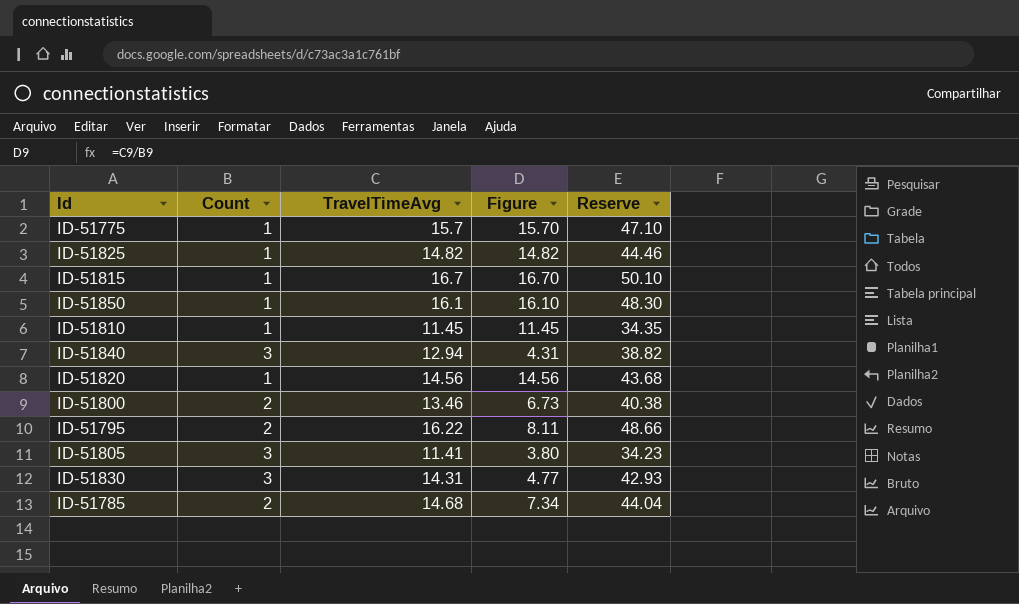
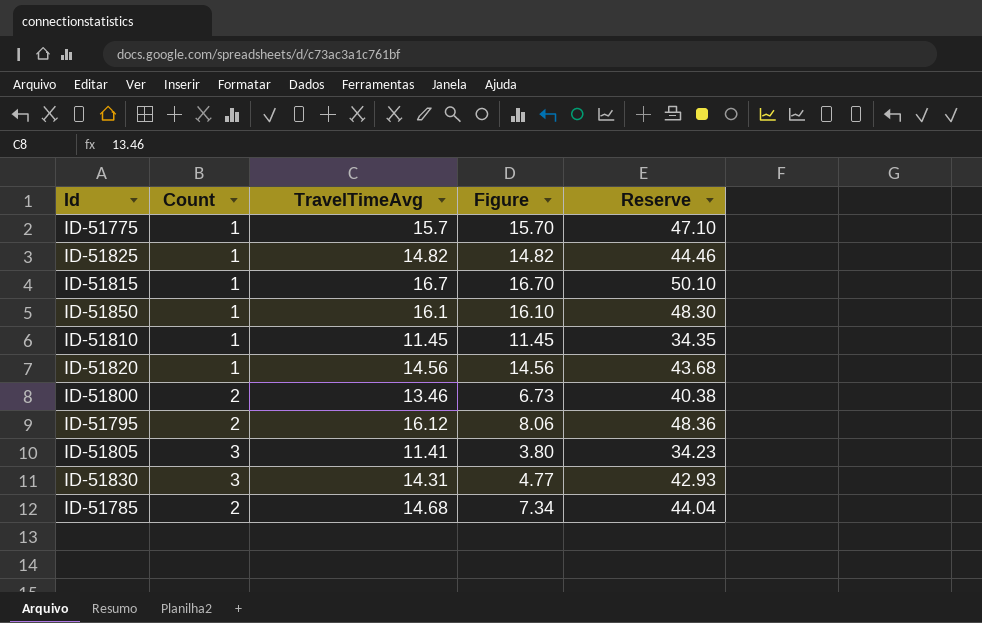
row ID-51840: 3 | 12.94 | 4.31 | 38.82 -> none
ID-51795 | TravelTimeAvg: 16.22 -> 16.12
ID-51795 | Figure: 8.11 -> 8.06
ID-51795 | Reserve: 48.66 -> 48.36

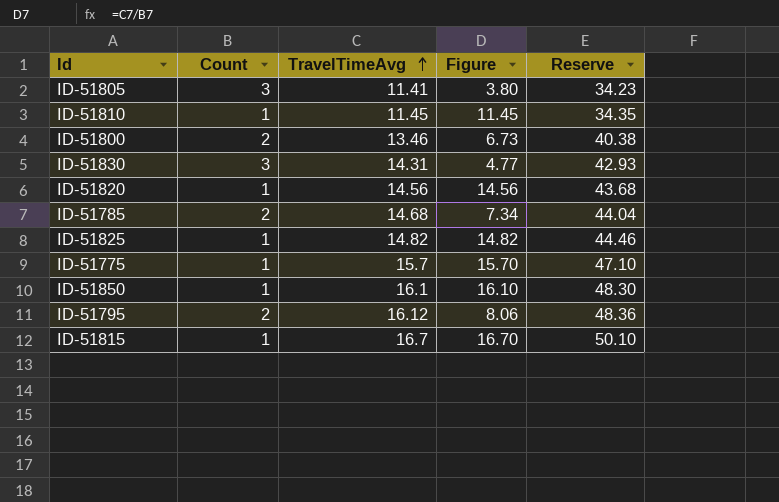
row order: none -> TravelTimeAvg ascending

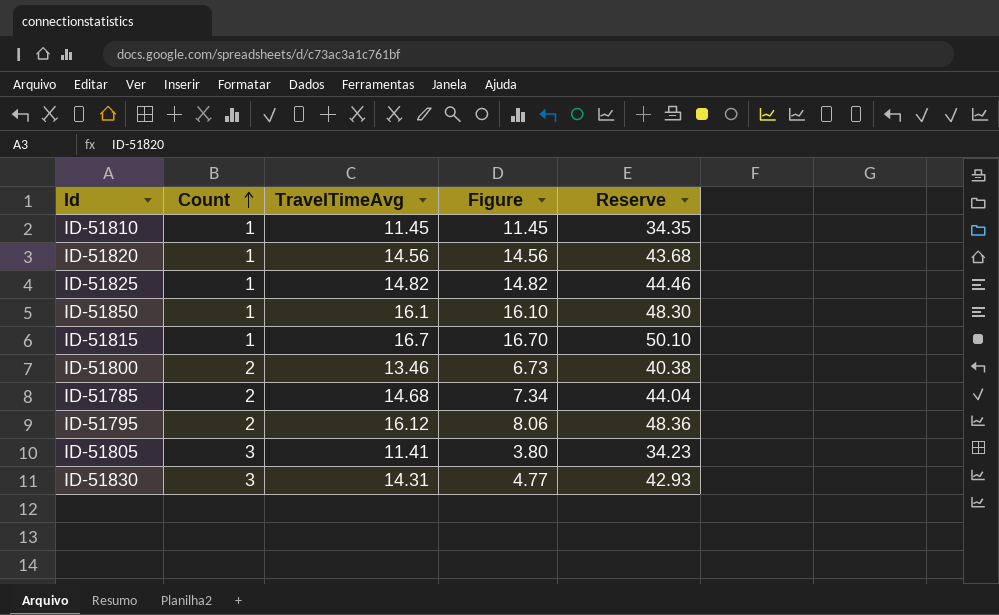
row order: TravelTimeAvg ascending -> Count ascending
row ID-51775: 1 | 15.7 | 15.70 | 47.10 -> none

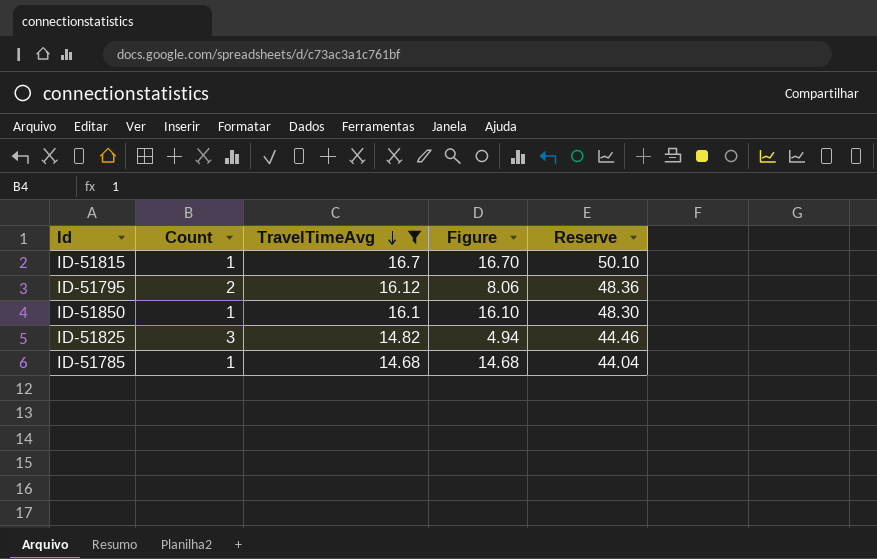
filter: none -> TravelTimeAvg >= 14.68
row order: Count ascending -> TravelTimeAvg descending
ID-51825 | Count: 1 -> 3
ID-51825 | Figure: 14.82 -> 4.94
ID-51785 | Count: 2 -> 1
ID-51785 | Figure: 7.34 -> 14.68

